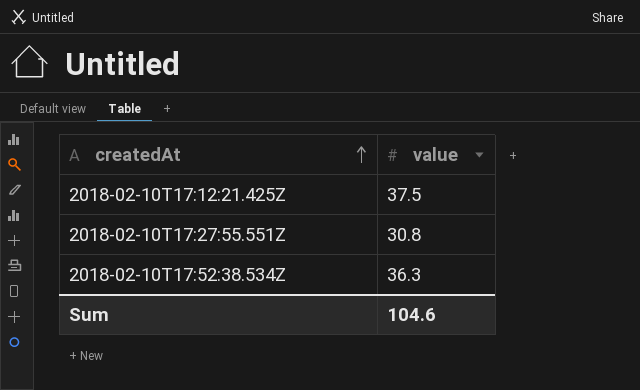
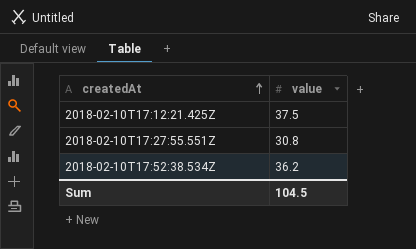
2018-02-10T17:52:38.534Z | value: 36.3 -> 36.2
Sum | value: 104.6 -> 104.5

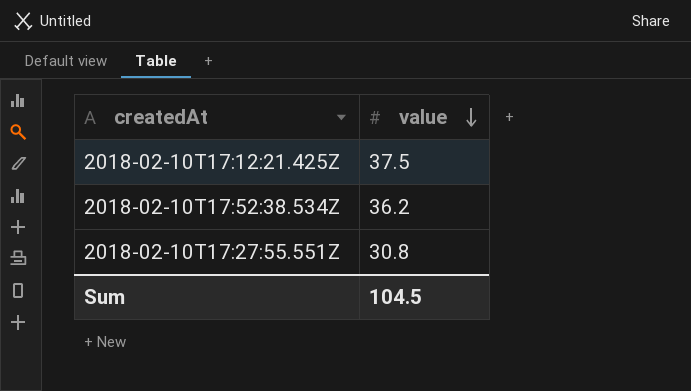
row order: createdAt ascending -> value descending

